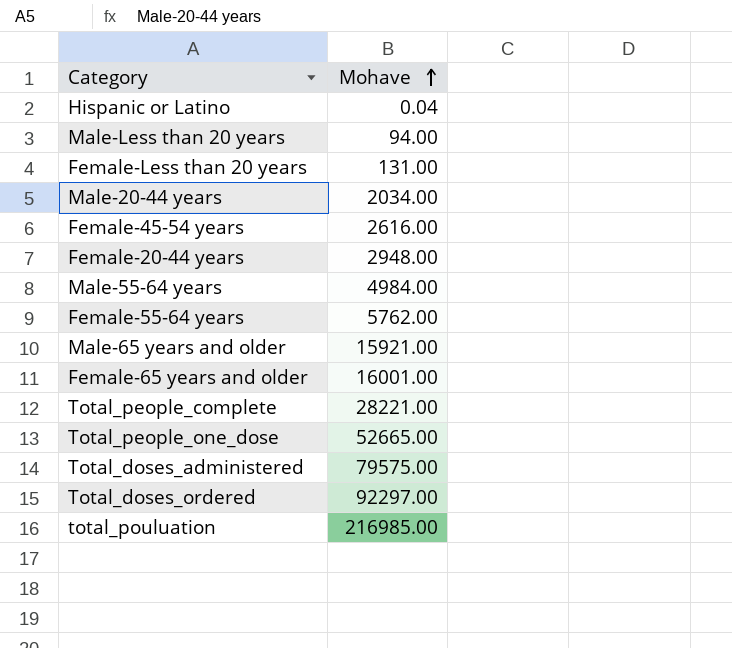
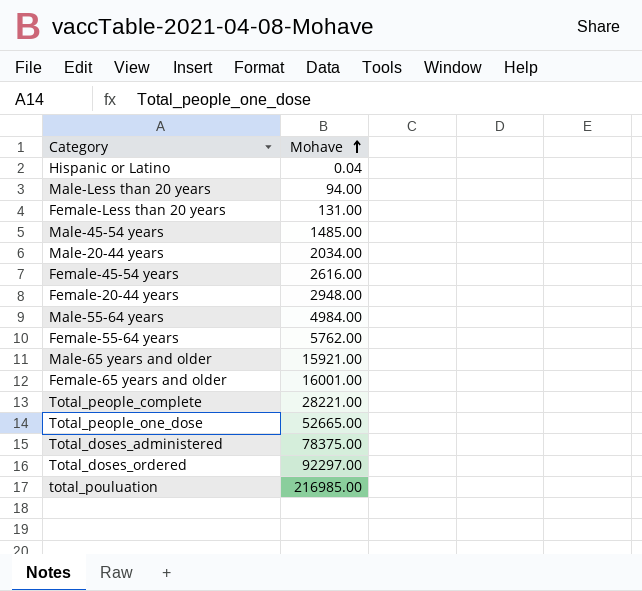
row Male-45-54 years: none -> 1485.00
Total_doses_administered | Mohave: 79575.00 -> 78375.00

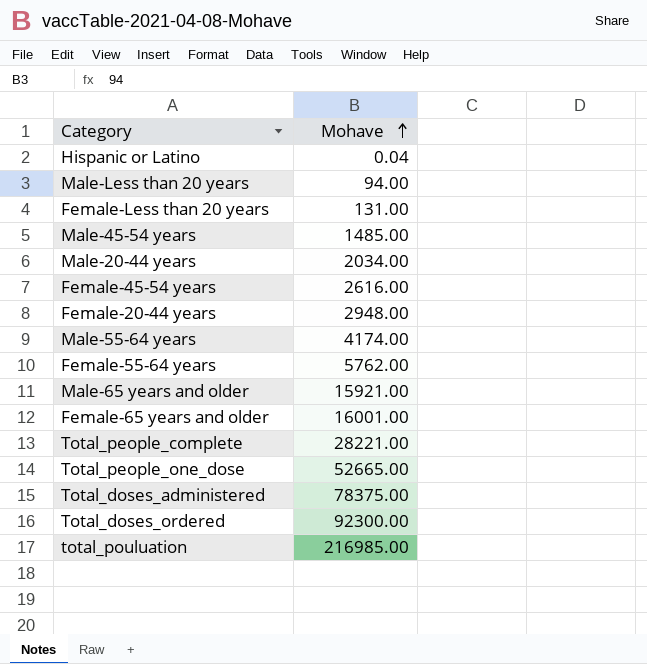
Male-55-64 years | Mohave: 4984.00 -> 4174.00
Total_doses_ordered | Mohave: 92297.00 -> 92300.00

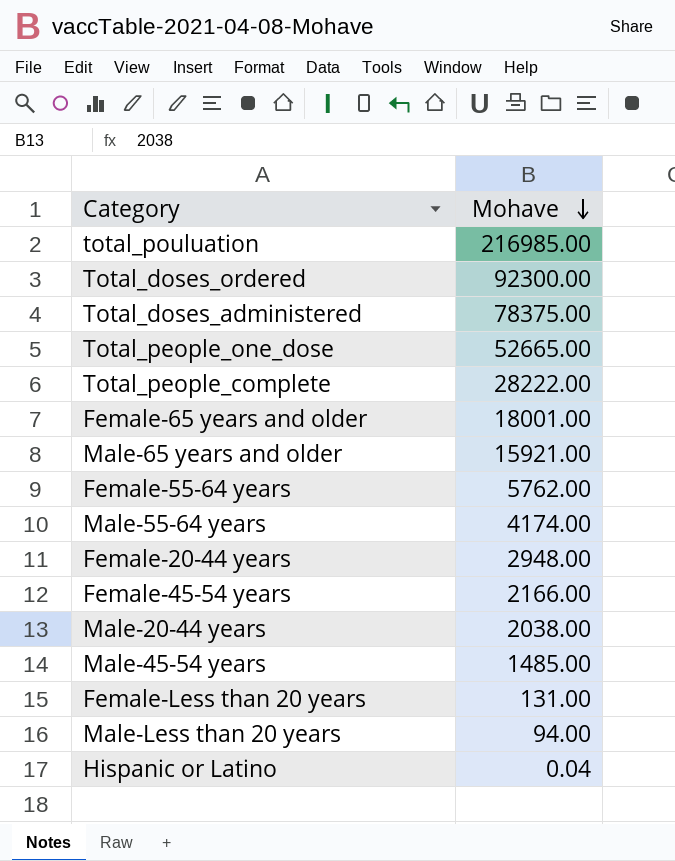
row order: Mohave ascending -> Mohave descending
Total_people_complete | Mohave: 28221.00 -> 28222.00
Female-65 years and older | Mohave: 16001.00 -> 18001.00
Female-45-54 years | Mohave: 2616.00 -> 2166.00
Male-20-44 years | Mohave: 2034.00 -> 2038.00

